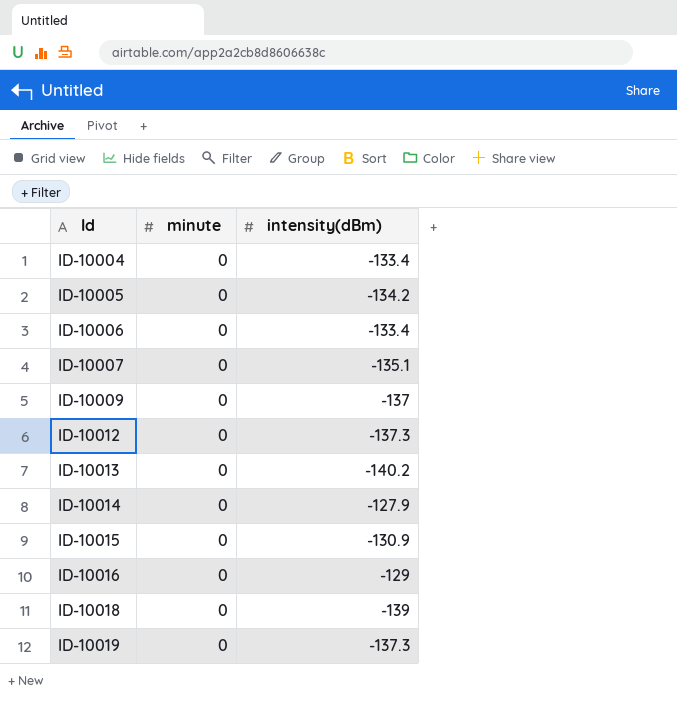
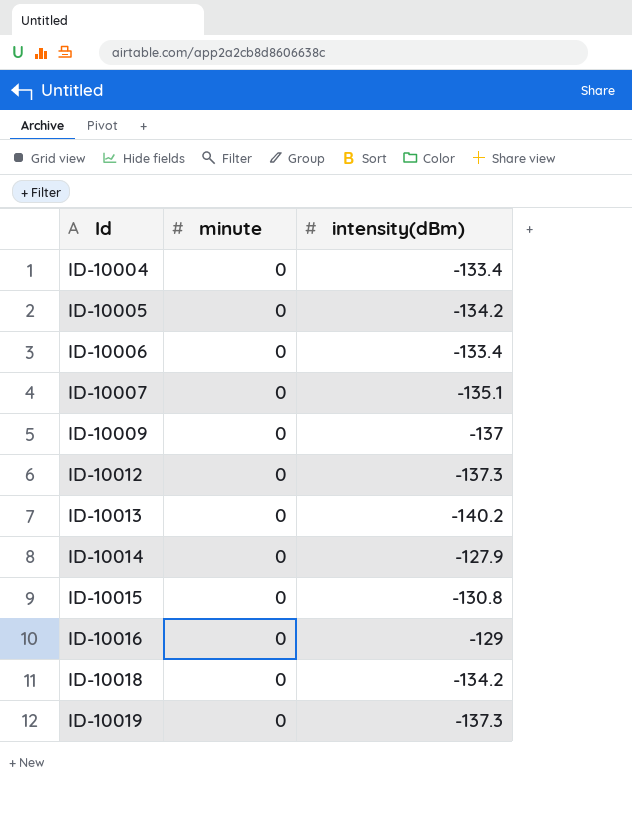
ID-10015 | intensity(dBm): -130.9 -> -130.8
ID-10018 | intensity(dBm): -139 -> -134.2

